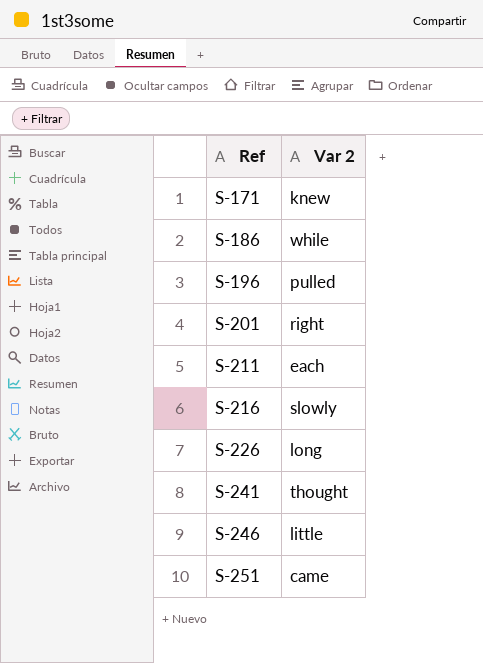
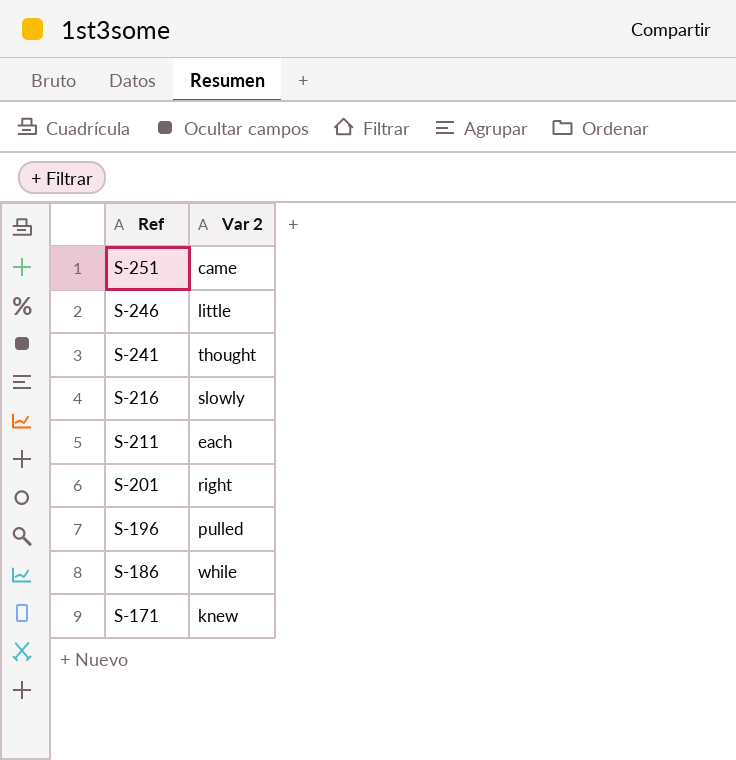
row order: Ref ascending -> Ref descending
row S-226: long -> none

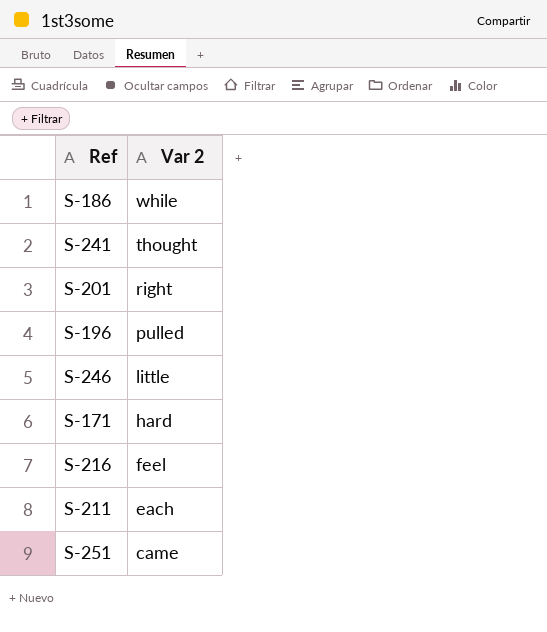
row order: Ref descending -> Var 2 descending
S-171 | Var 2: knew -> hard
S-216 | Var 2: slowly -> feel

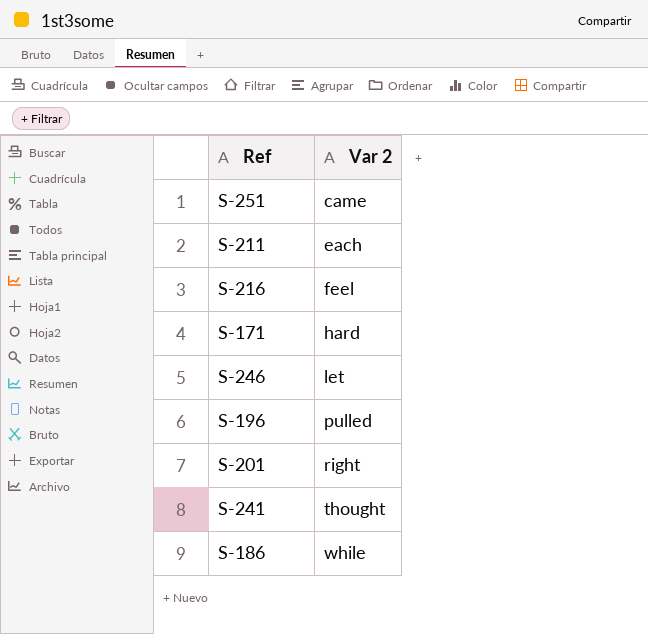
row order: Var 2 descending -> Var 2 ascending
S-246 | Var 2: little -> let

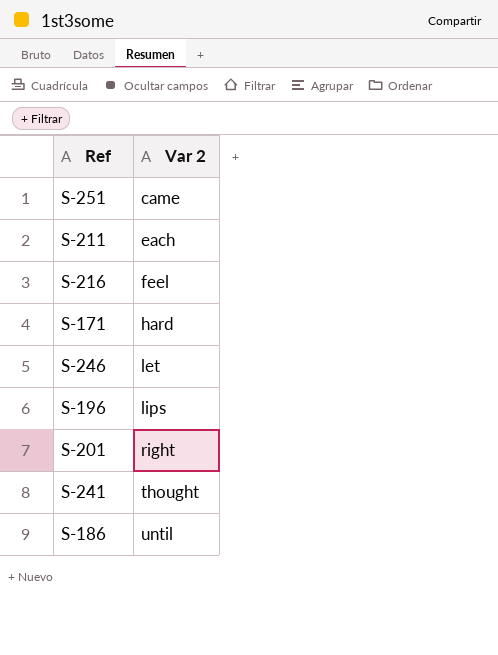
S-196 | Var 2: pulled -> lips
S-186 | Var 2: while -> until

